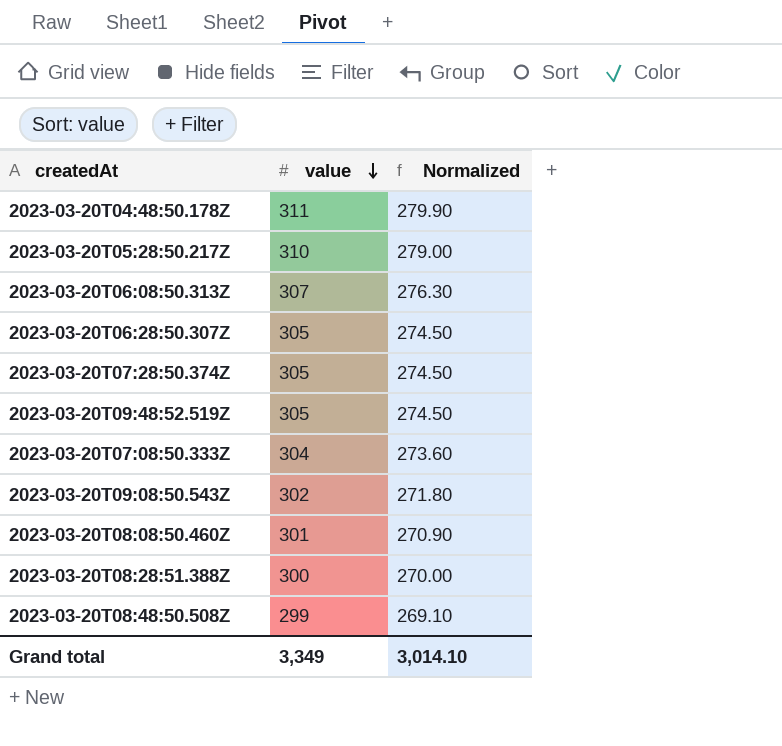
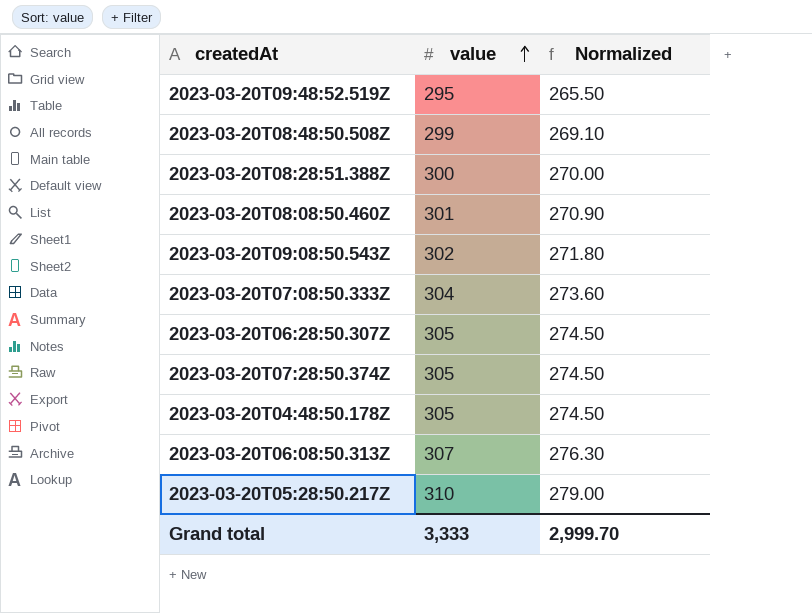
row order: value descending -> value ascending
2023-03-20T09:48:52.519Z | value: 305 -> 295
2023-03-20T09:48:52.519Z | Normalized: 274.50 -> 265.50
2023-03-20T04:48:50.178Z | value: 311 -> 305
2023-03-20T04:48:50.178Z | Normalized: 279.90 -> 274.50
Grand total | value: 3,349 -> 3,333
Grand total | Normalized: 3,014.10 -> 2,999.70

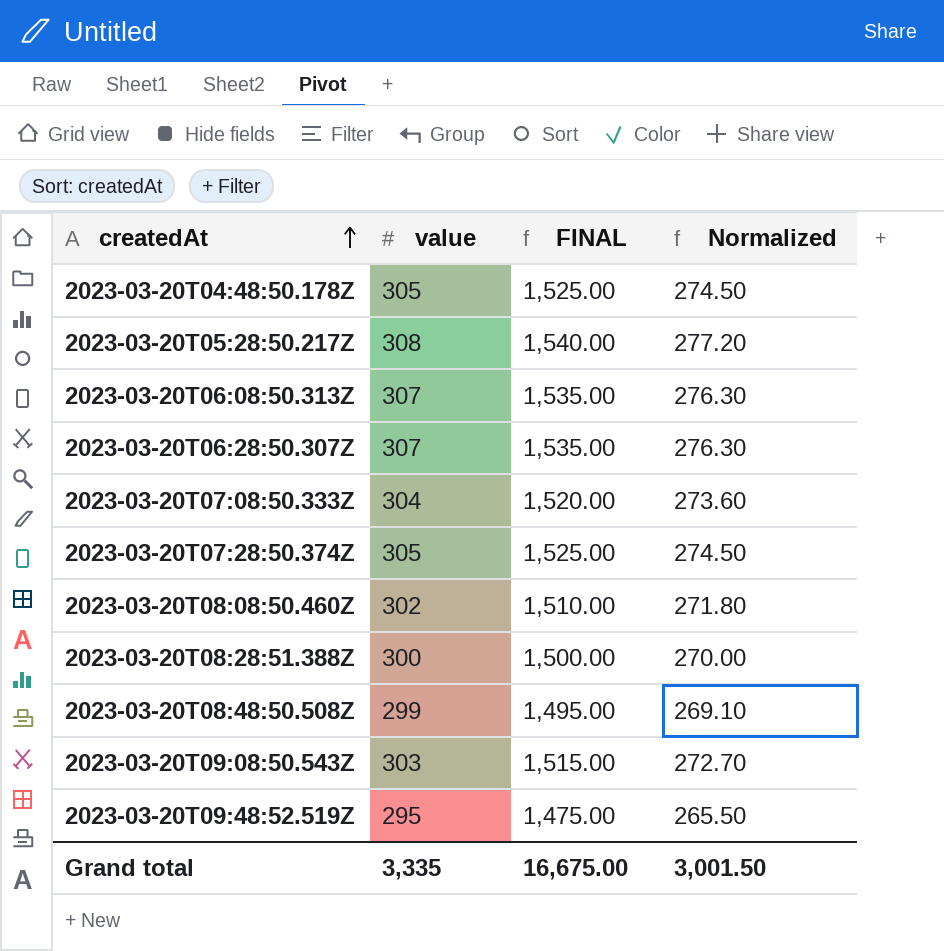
row order: value ascending -> createdAt ascending
column FINAL | formula: none -> [value] * 5
2023-03-20T05:28:50.217Z | value: 310 -> 308
2023-03-20T05:28:50.217Z | Normalized: 279.00 -> 277.20
2023-03-20T06:28:50.307Z | value: 305 -> 307
2023-03-20T06:28:50.307Z | Normalized: 274.50 -> 276.30
2023-03-20T08:08:50.460Z | value: 301 -> 302
2023-03-20T08:08:50.460Z | Normalized: 270.90 -> 271.80
2023-03-20T09:08:50.543Z | value: 302 -> 303
2023-03-20T09:08:50.543Z | Normalized: 271.80 -> 272.70
Grand total | value: 3,333 -> 3,335
Grand total | Normalized: 2,999.70 -> 3,001.50

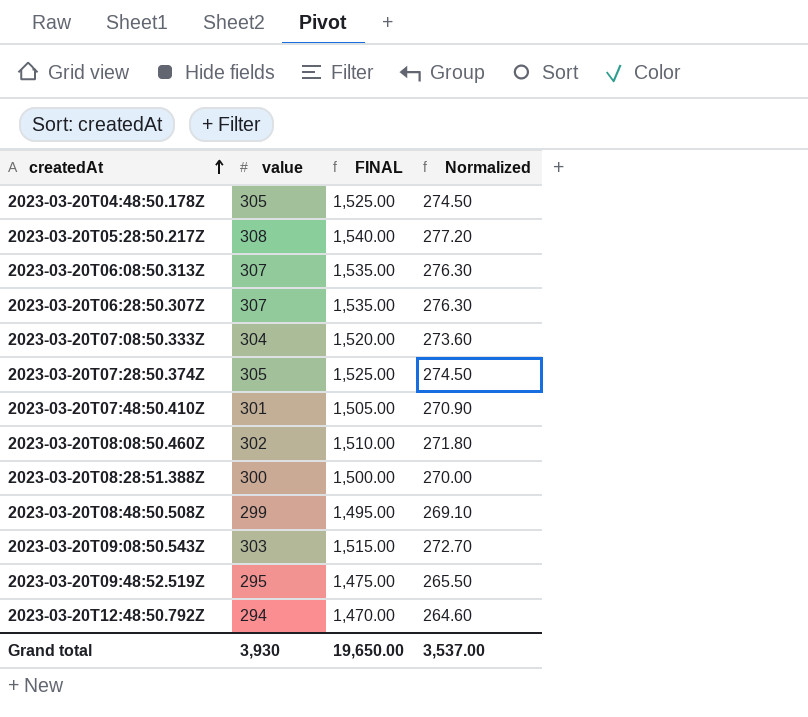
row 2023-03-20T07:48:50.410Z: none -> 301 | 1,505.00 | 270.90
row 2023-03-20T12:48:50.792Z: none -> 294 | 1,470.00 | 264.60
Grand total | value: 3,335 -> 3,930
Grand total | FINAL: 16,675.00 -> 19,650.00
Grand total | Normalized: 3,001.50 -> 3,537.00

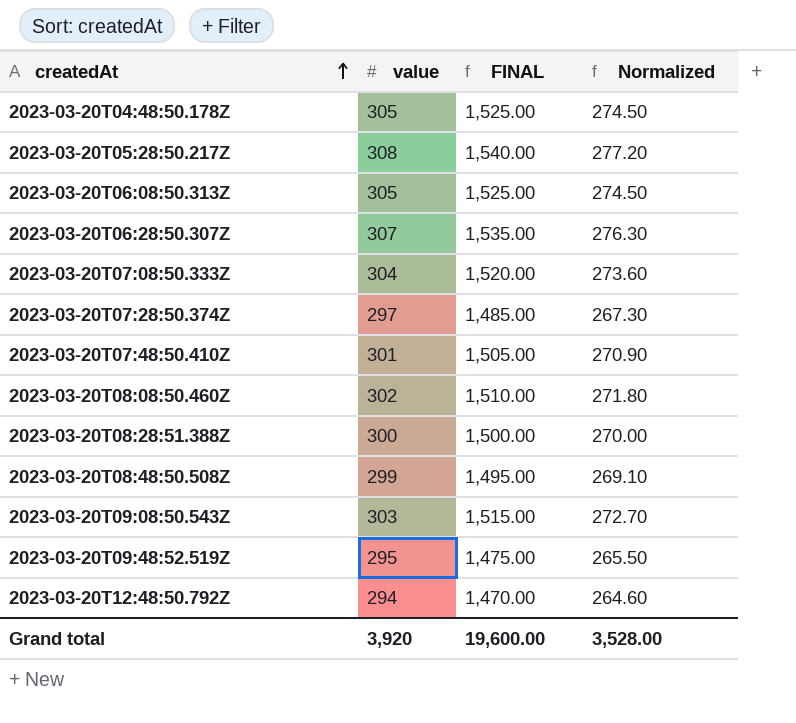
2023-03-20T06:08:50.313Z | value: 307 -> 305
2023-03-20T06:08:50.313Z | FINAL: 1,535.00 -> 1,525.00
2023-03-20T06:08:50.313Z | Normalized: 276.30 -> 274.50
2023-03-20T07:28:50.374Z | value: 305 -> 297
2023-03-20T07:28:50.374Z | FINAL: 1,525.00 -> 1,485.00
2023-03-20T07:28:50.374Z | Normalized: 274.50 -> 267.30
Grand total | value: 3,930 -> 3,920
Grand total | FINAL: 19,650.00 -> 19,600.00
Grand total | Normalized: 3,537.00 -> 3,528.00

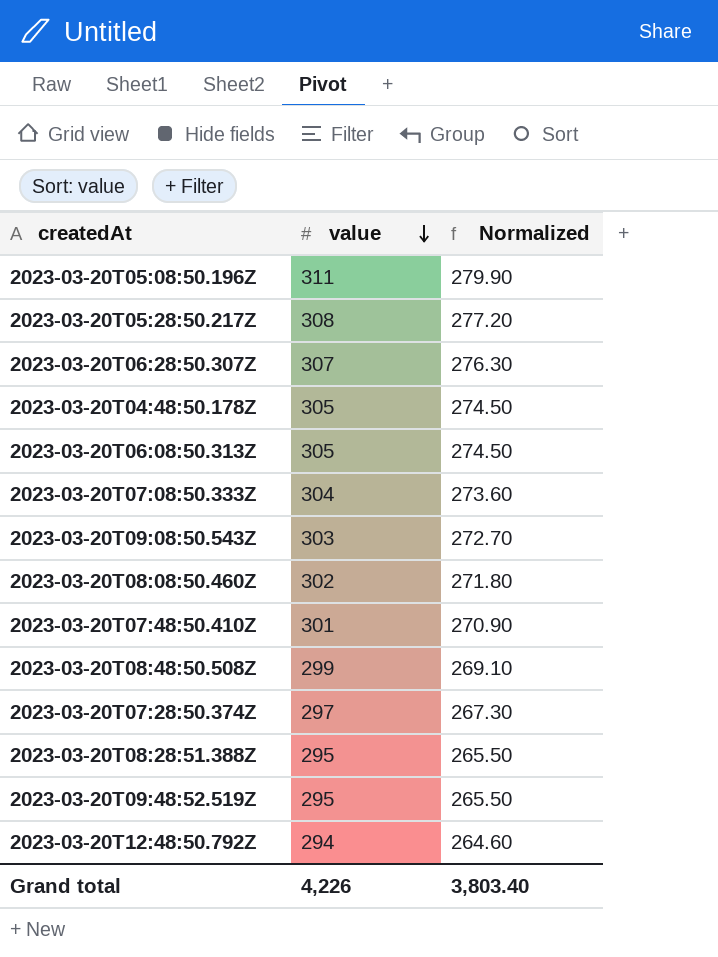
row order: createdAt ascending -> value descending
column FINAL | formula: [value] * 5 -> none
row 2023-03-20T05:08:50.196Z: none -> 311 | 279.90
2023-03-20T08:28:51.388Z | value: 300 -> 295
2023-03-20T08:28:51.388Z | Normalized: 270.00 -> 265.50
Grand total | value: 3,920 -> 4,226
Grand total | Normalized: 3,528.00 -> 3,803.40

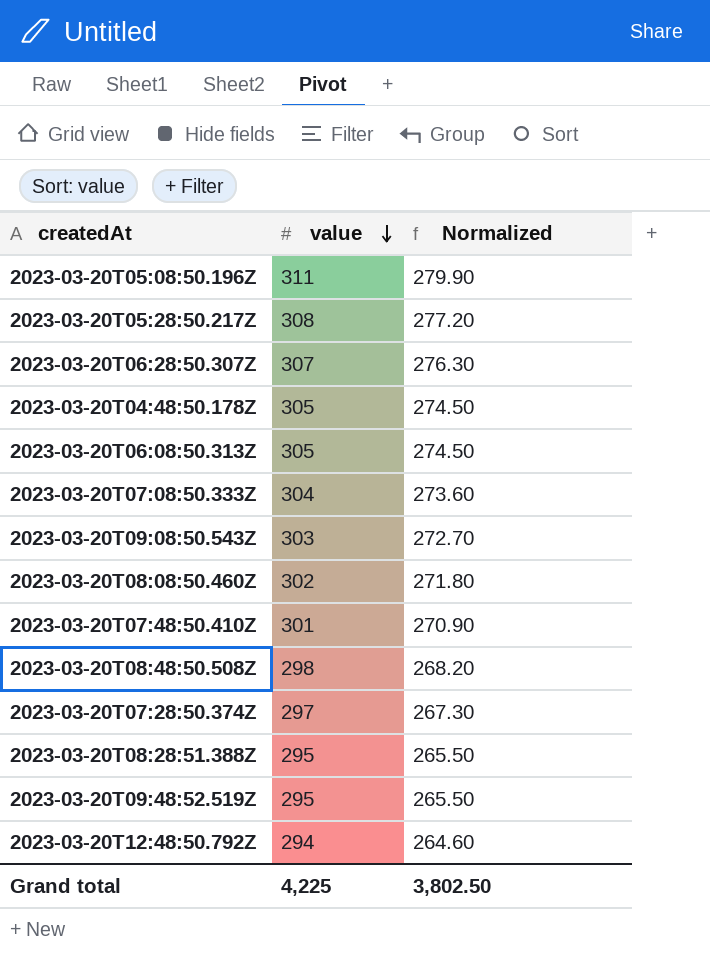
2023-03-20T08:48:50.508Z | value: 299 -> 298
2023-03-20T08:48:50.508Z | Normalized: 269.10 -> 268.20
Grand total | value: 4,226 -> 4,225
Grand total | Normalized: 3,803.40 -> 3,802.50

